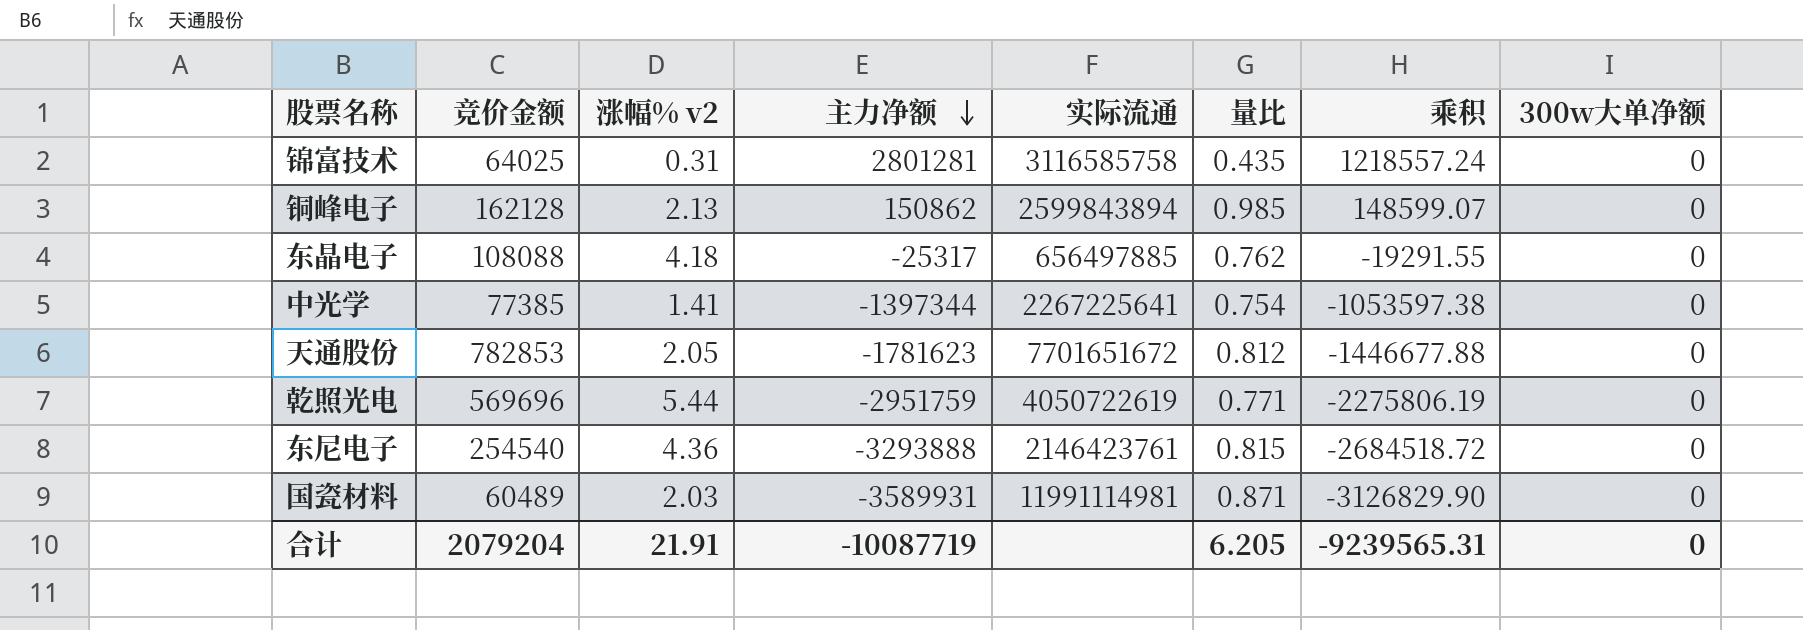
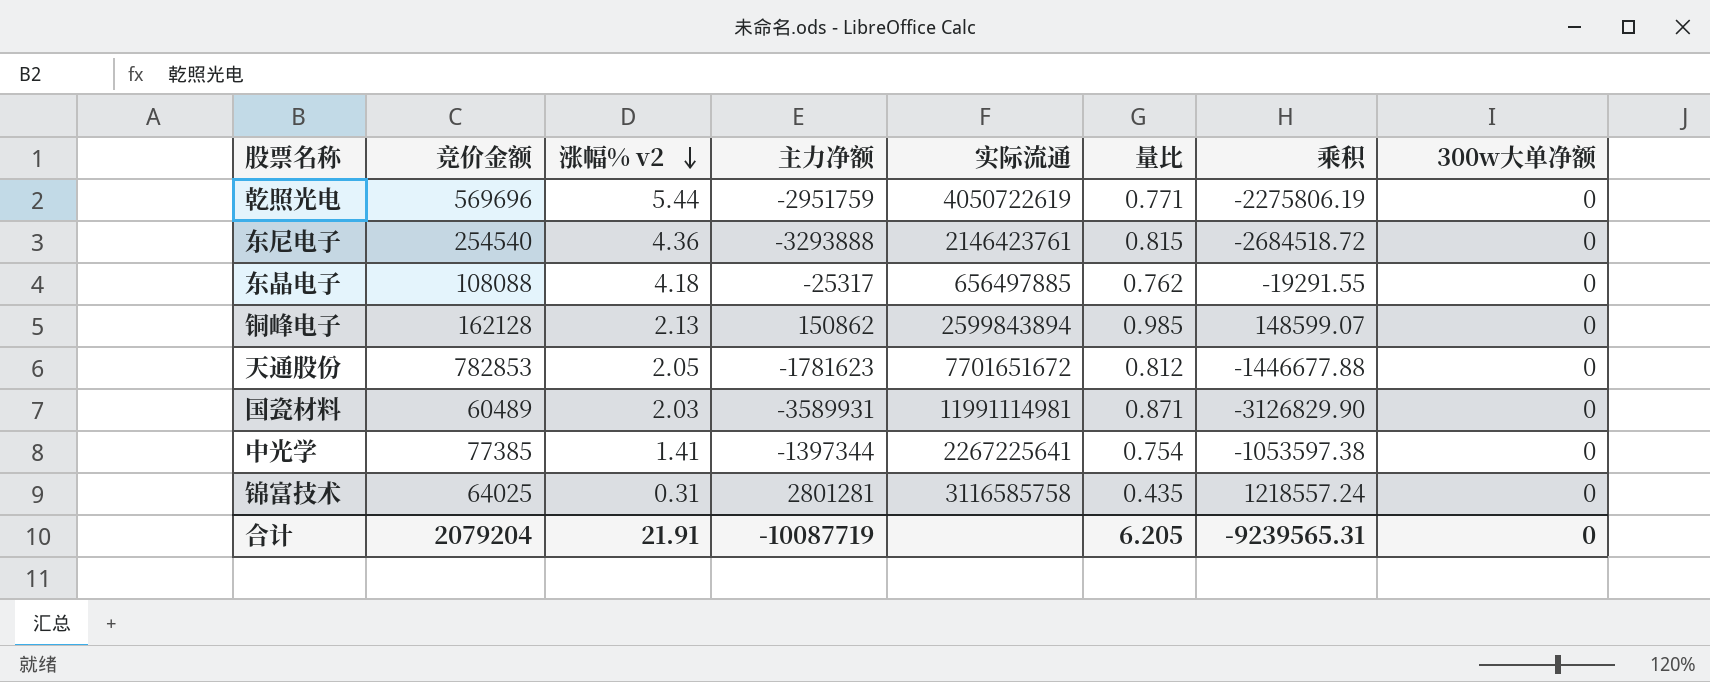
row order: 主力净额 descending -> 涨幅% v2 descending

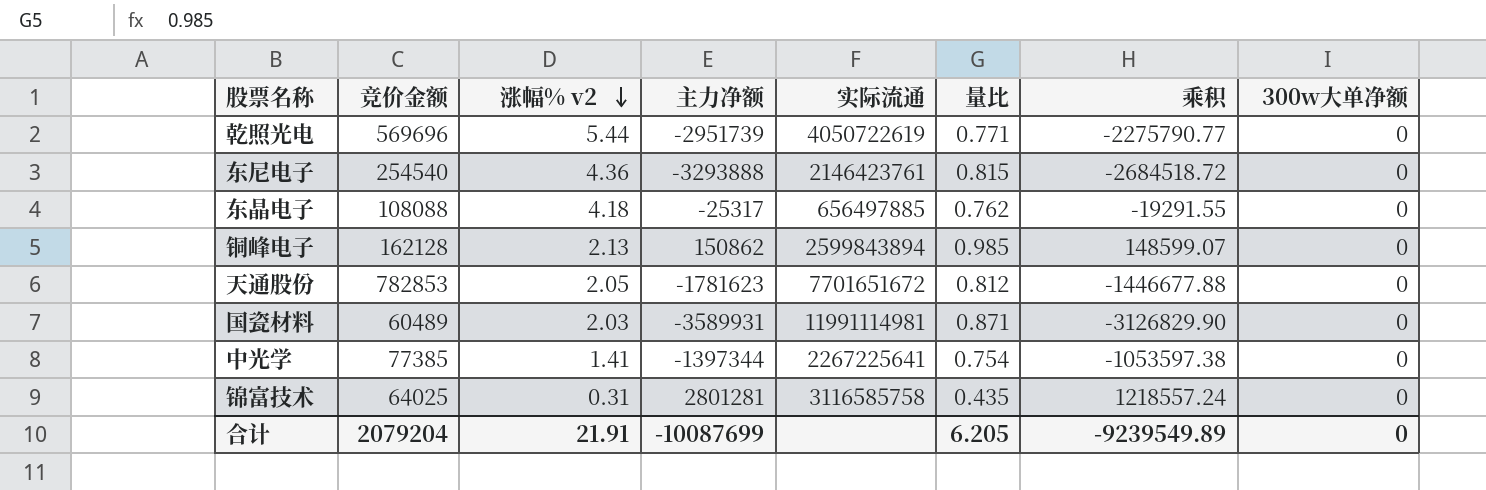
乾照光电 | 主力净额: -2951759 -> -2951739
乾照光电 | 乘积: -2275806.19 -> -2275790.77
合计 | 主力净额: -10087719 -> -10087699
合计 | 乘积: -9239565.31 -> -9239549.89

